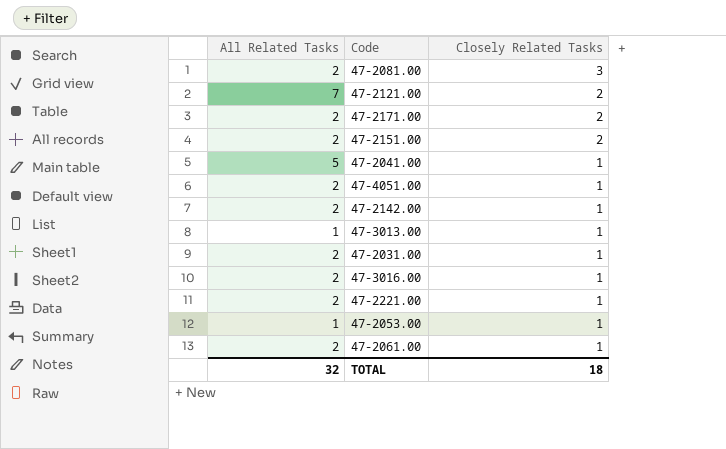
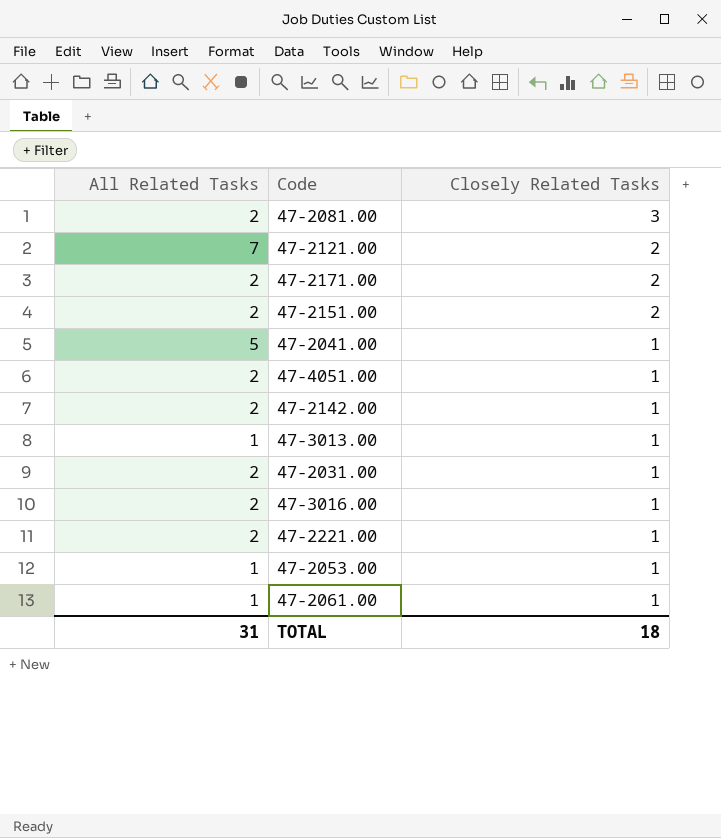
47-2061.00 | All Related Tasks: 2 -> 1
TOTAL | All Related Tasks: 32 -> 31

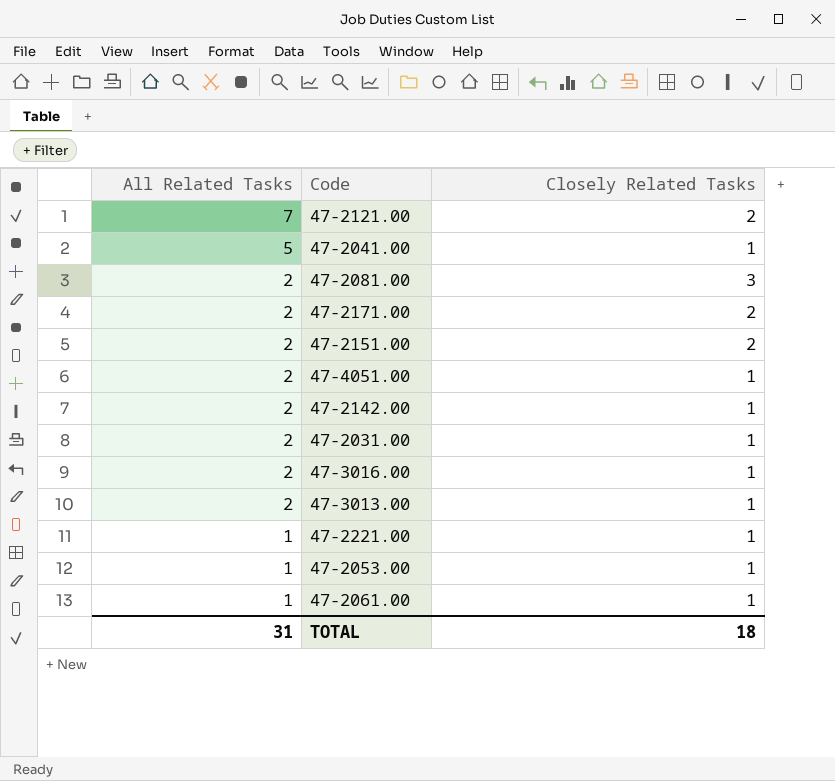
row order: Closely Related Tasks descending -> All Related Tasks descending
47-3013.00 | All Related Tasks: 1 -> 2
47-2221.00 | All Related Tasks: 2 -> 1

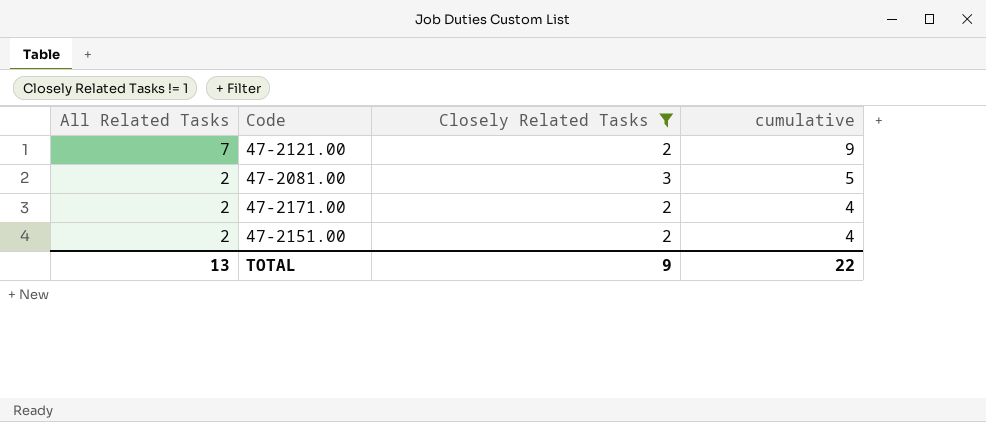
filter: none -> Closely Related Tasks != 1
column cumulative | formula: none -> [All Related Tasks] + [Closely Related Tasks]
TOTAL | All Related Tasks: 31 -> 13
TOTAL | Closely Related Tasks: 18 -> 9

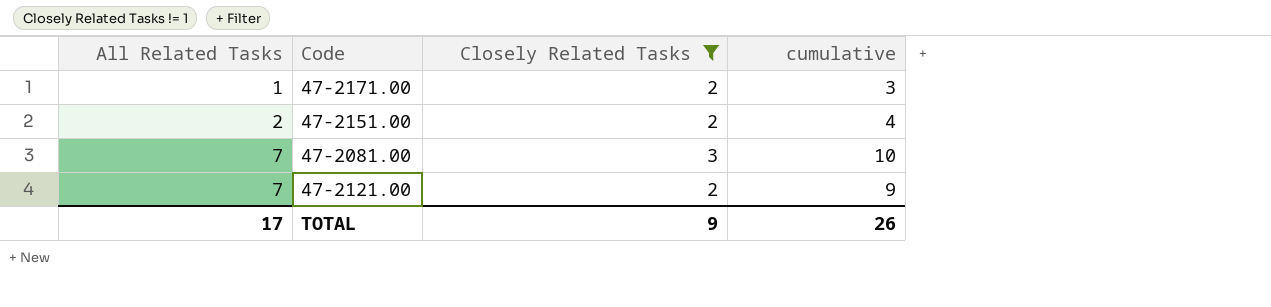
row order: All Related Tasks descending -> All Related Tasks ascending
47-2171.00 | All Related Tasks: 2 -> 1
47-2171.00 | cumulative: 4 -> 3
47-2081.00 | All Related Tasks: 2 -> 7
47-2081.00 | cumulative: 5 -> 10
TOTAL | All Related Tasks: 13 -> 17
TOTAL | cumulative: 22 -> 26

